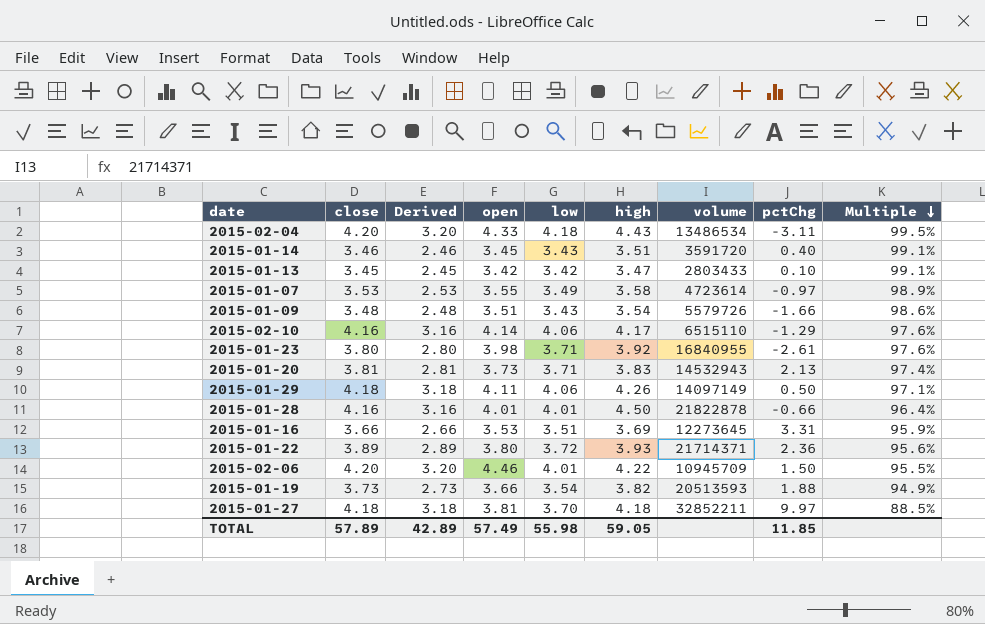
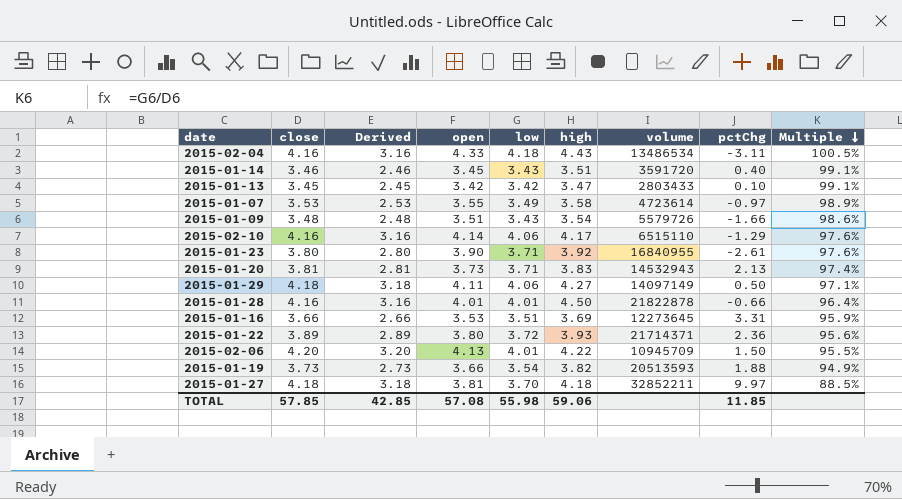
2015-02-04 | close: 4.20 -> 4.16
2015-02-04 | Derived: 3.20 -> 3.16
2015-02-04 | Multiple: 99.5% -> 100.5%
2015-01-23 | open: 3.98 -> 3.90
2015-01-29 | high: 4.26 -> 4.27
2015-02-06 | open: 4.46 -> 4.13
TOTAL | close: 57.89 -> 57.85
TOTAL | Derived: 42.89 -> 42.85
TOTAL | open: 57.49 -> 57.08
TOTAL | high: 59.05 -> 59.06

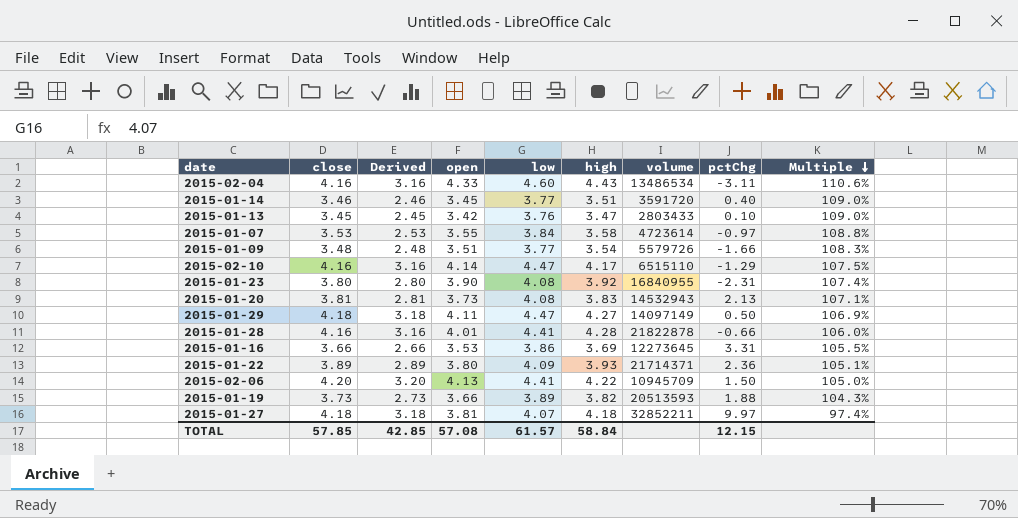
2015-02-04 | low: 4.18 -> 4.60
2015-02-04 | Multiple: 100.5% -> 110.6%
2015-01-14 | low: 3.43 -> 3.77
2015-01-14 | Multiple: 99.1% -> 109.0%
2015-01-13 | low: 3.42 -> 3.76
2015-01-13 | Multiple: 99.1% -> 109.0%
2015-01-07 | low: 3.49 -> 3.84
2015-01-07 | Multiple: 98.9% -> 108.8%
2015-01-09 | low: 3.43 -> 3.77
2015-01-09 | Multiple: 98.6% -> 108.3%
2015-02-10 | low: 4.06 -> 4.47
2015-02-10 | Multiple: 97.6% -> 107.5%
2015-01-23 | low: 3.71 -> 4.08
2015-01-23 | pctChg: -2.61 -> -2.31
2015-01-23 | Multiple: 97.6% -> 107.4%
2015-01-20 | low: 3.71 -> 4.08
2015-01-20 | Multiple: 97.4% -> 107.1%
2015-01-29 | low: 4.06 -> 4.47
2015-01-29 | Multiple: 97.1% -> 106.9%
2015-01-28 | low: 4.01 -> 4.41
2015-01-28 | high: 4.50 -> 4.28
2015-01-28 | Multiple: 96.4% -> 106.0%
2015-01-16 | low: 3.51 -> 3.86
2015-01-16 | Multiple: 95.9% -> 105.5%
2015-01-22 | low: 3.72 -> 4.09
2015-01-22 | Multiple: 95.6% -> 105.1%
2015-02-06 | low: 4.01 -> 4.41
2015-02-06 | Multiple: 95.5% -> 105.0%
2015-01-19 | low: 3.54 -> 3.89
2015-01-19 | Multiple: 94.9% -> 104.3%
2015-01-27 | low: 3.70 -> 4.07
2015-01-27 | Multiple: 88.5% -> 97.4%
TOTAL | low: 55.98 -> 61.57
TOTAL | high: 59.06 -> 58.84
TOTAL | pctChg: 11.85 -> 12.15

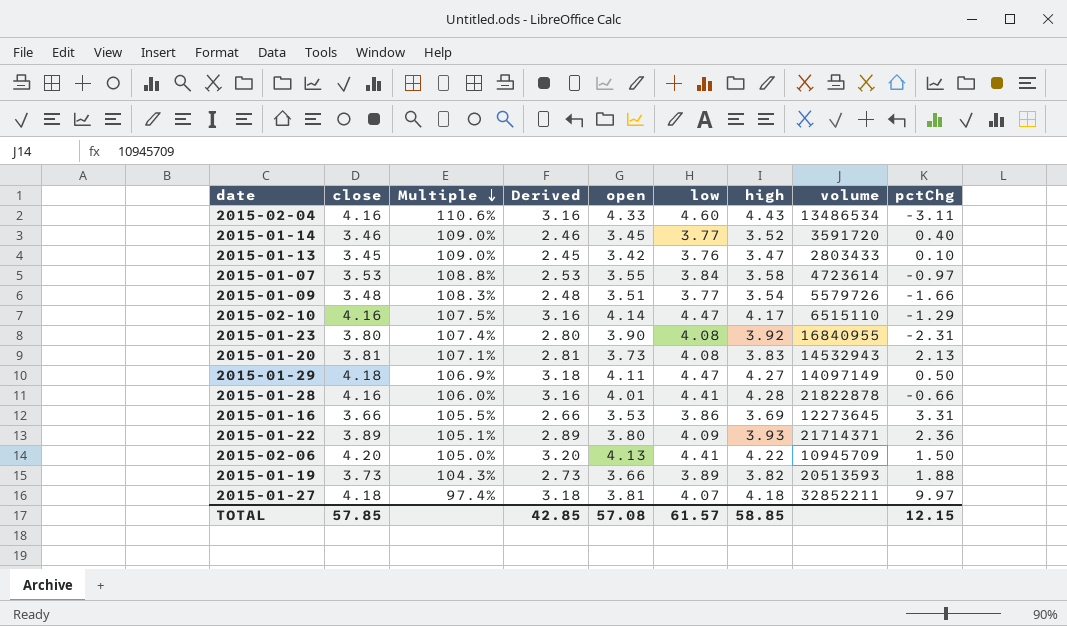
column Multiple | position: 9 -> 3
2015-01-14 | high: 3.51 -> 3.52
TOTAL | high: 58.84 -> 58.85

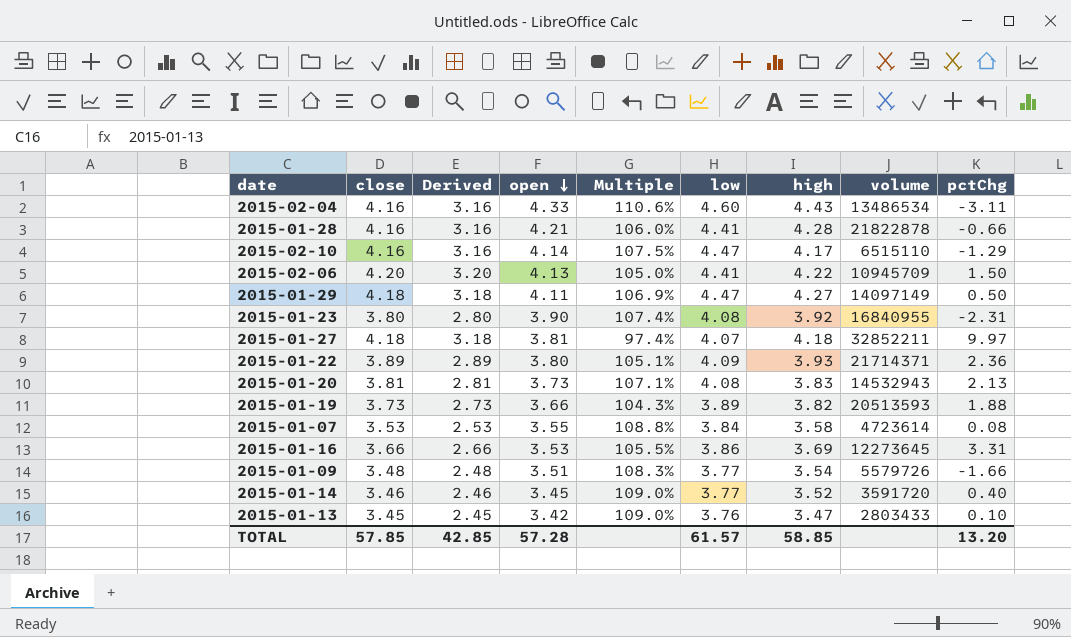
row order: Multiple descending -> open descending
column Multiple | position: 3 -> 5
2015-01-28 | open: 4.01 -> 4.21
2015-01-07 | pctChg: -0.97 -> 0.08
TOTAL | open: 57.08 -> 57.28
TOTAL | pctChg: 12.15 -> 13.20

